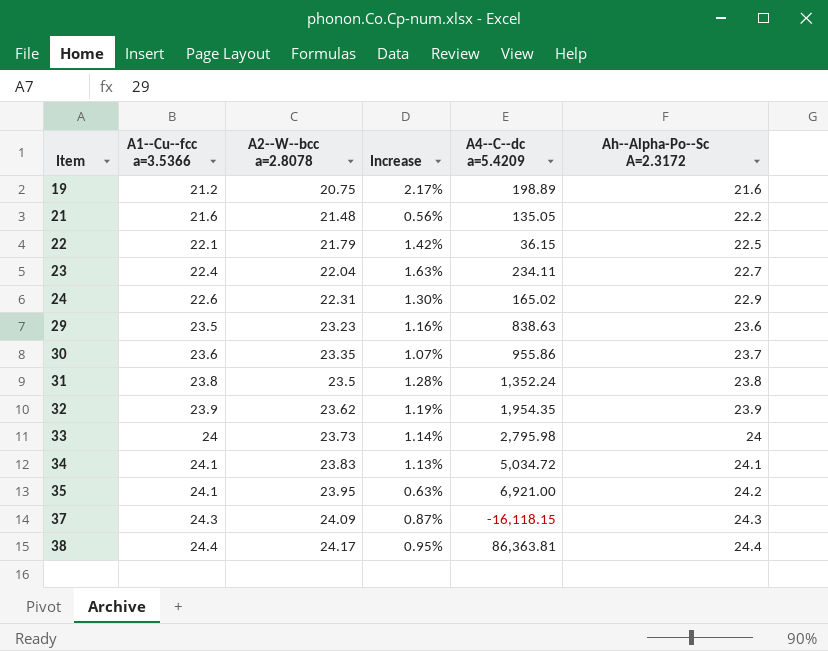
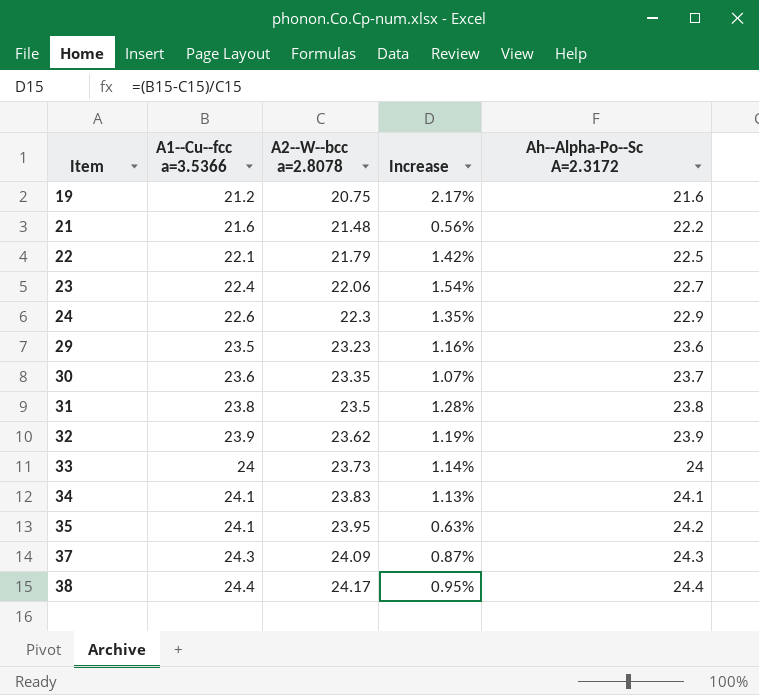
column A4--C--dc a=5.4209 | position: 5 -> none
23 | A2--W--bcc a=2.8078: 22.04 -> 22.06
23 | Increase: 1.63% -> 1.54%
24 | A2--W--bcc a=2.8078: 22.31 -> 22.3
24 | Increase: 1.30% -> 1.35%

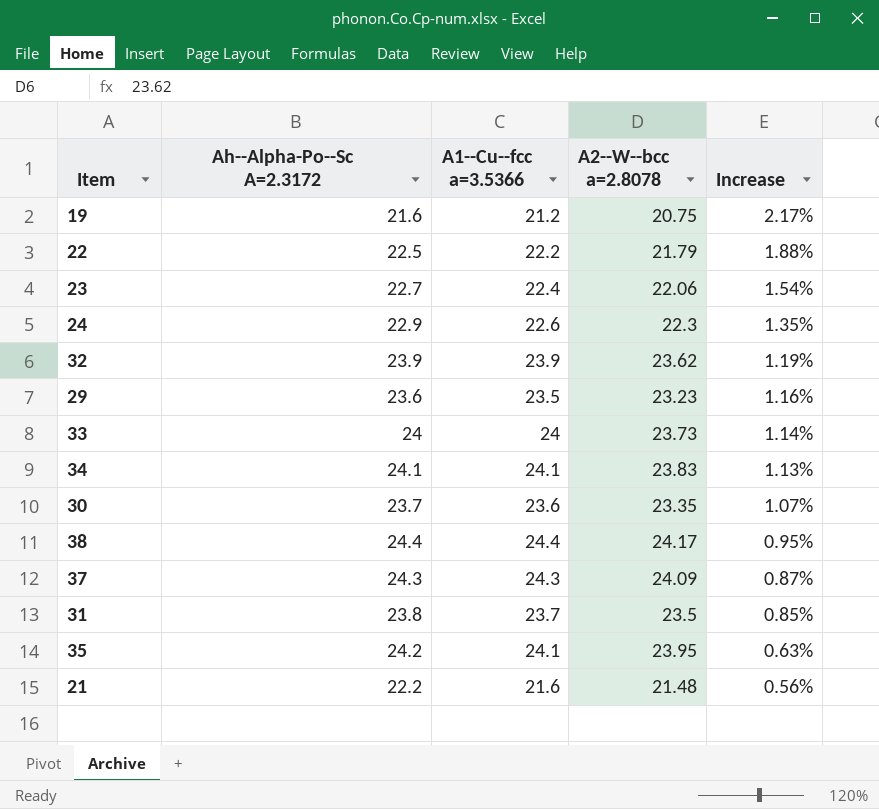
row order: Item ascending -> Increase descending
column Ah--Alpha-Po--Sc A=2.3172 | position: 5 -> 2
22 | A1--Cu--fcc a=3.5366: 22.1 -> 22.2
22 | Increase: 1.42% -> 1.88%
31 | A1--Cu--fcc a=3.5366: 23.8 -> 23.7
31 | Increase: 1.28% -> 0.85%

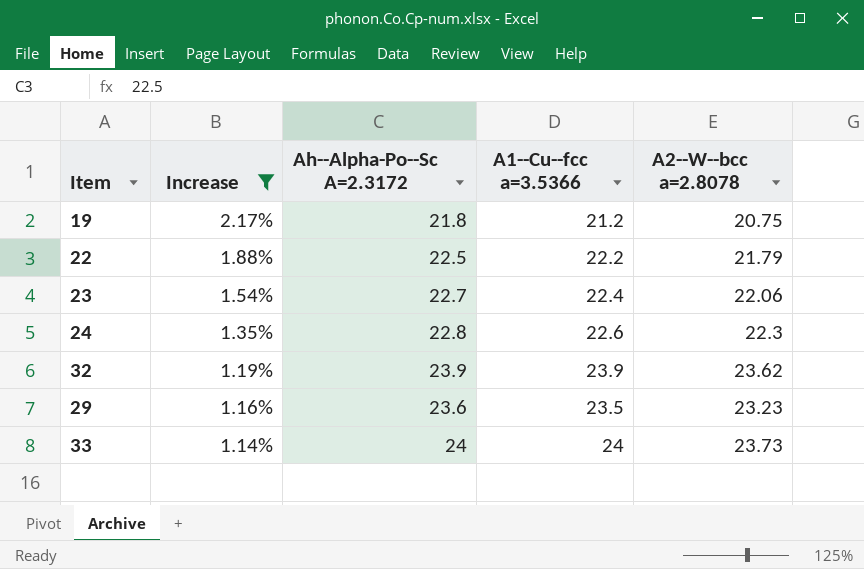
filter: none -> Increase >= 1.14%
column Increase | position: 5 -> 2
19 | Ah--Alpha-Po--Sc A=2.3172: 21.6 -> 21.8
24 | Ah--Alpha-Po--Sc A=2.3172: 22.9 -> 22.8

